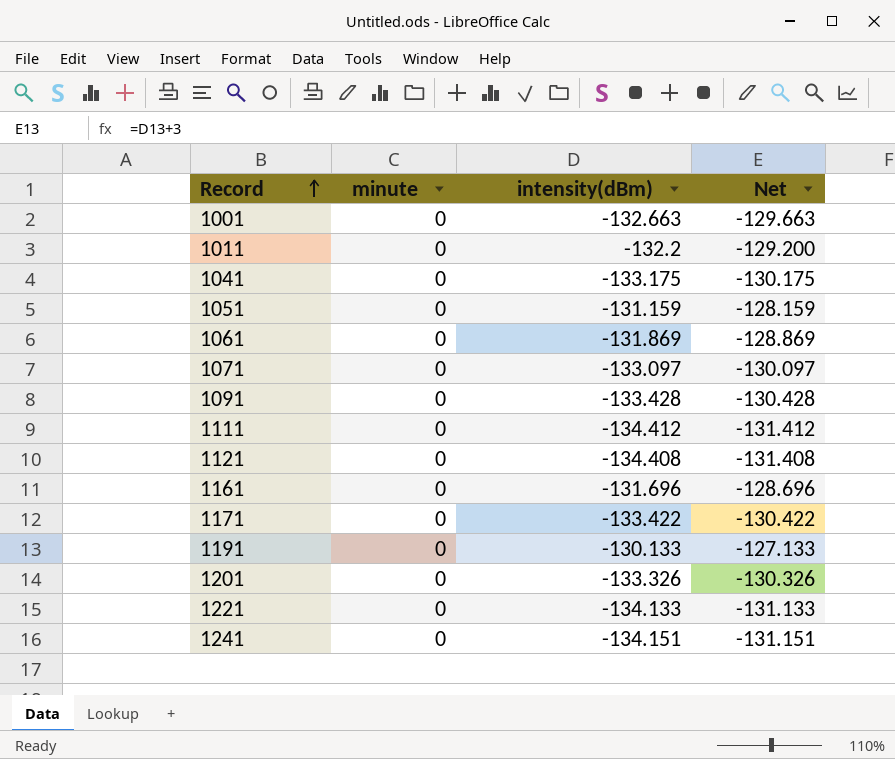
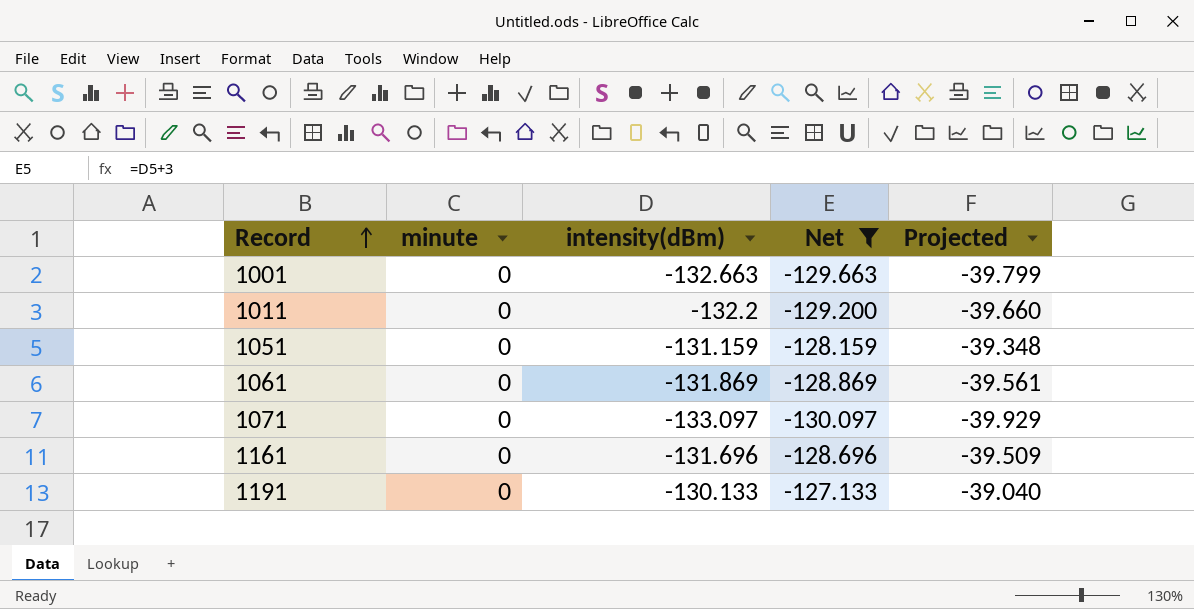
filter: none -> Net >= -130.097
column Projected | formula: none -> [intensity(dBm)] * 0.3

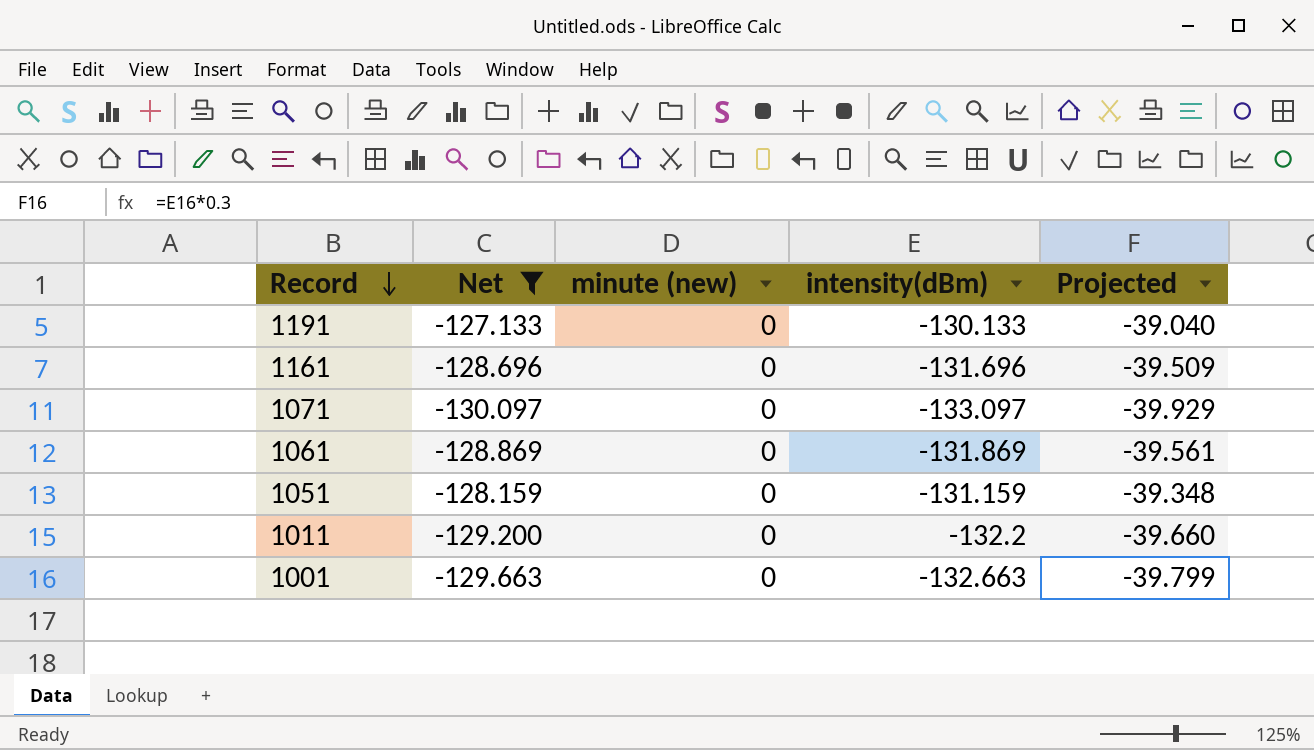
row order: Record ascending -> Record descending
column Net | position: 4 -> 2
column name: minute -> minute (new)

